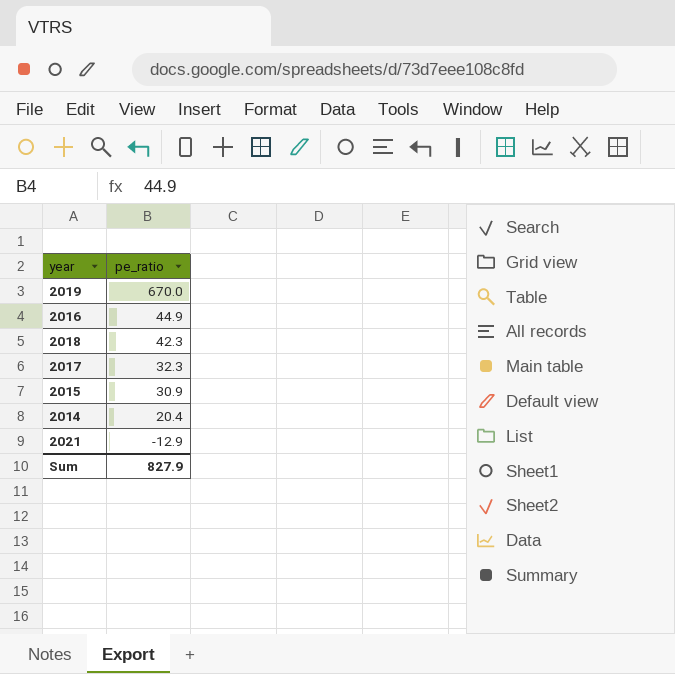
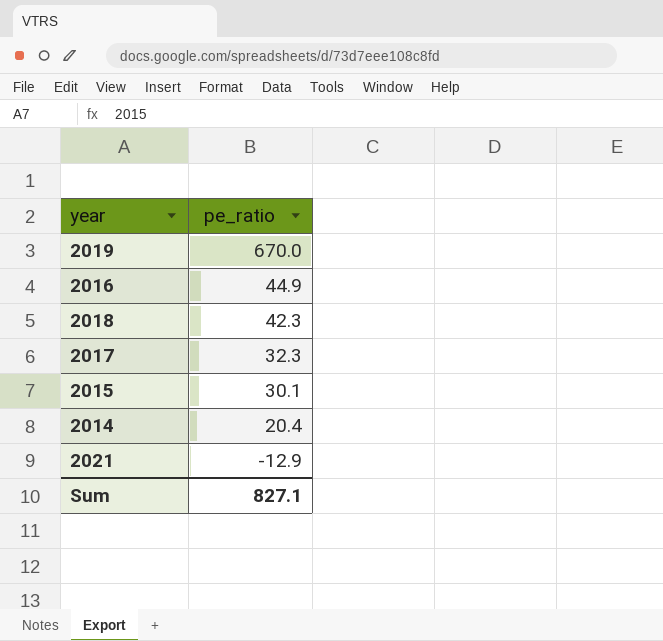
2015 | pe_ratio: 30.9 -> 30.1
Sum | pe_ratio: 827.9 -> 827.1

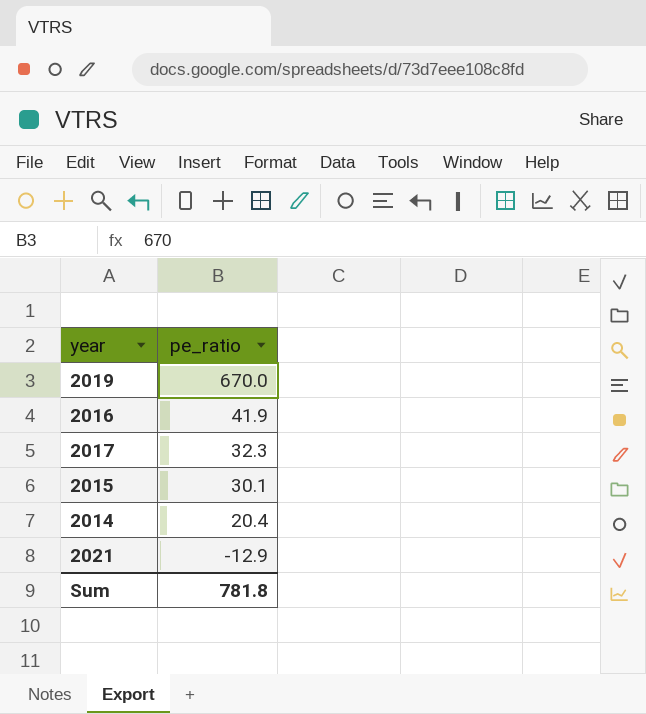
row 2018: 42.3 -> none
2016 | pe_ratio: 44.9 -> 41.9
Sum | pe_ratio: 827.1 -> 781.8

